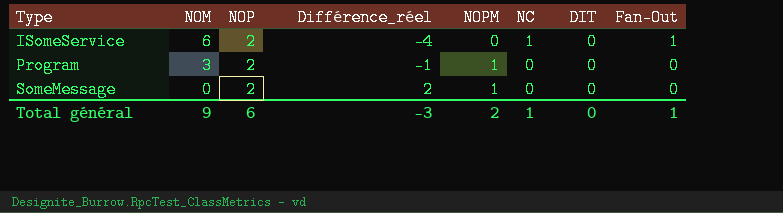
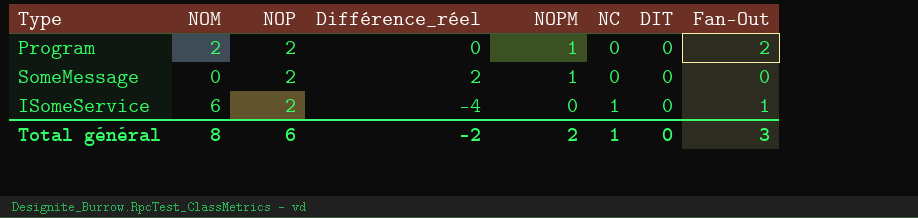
row order: Type ascending -> NOPM descending
Program | NOM: 3 -> 2
Program | Différence_réel: -1 -> 0
Program | Fan-Out: 0 -> 2
Total général | NOM: 9 -> 8
Total général | Différence_réel: -3 -> -2
Total général | Fan-Out: 1 -> 3

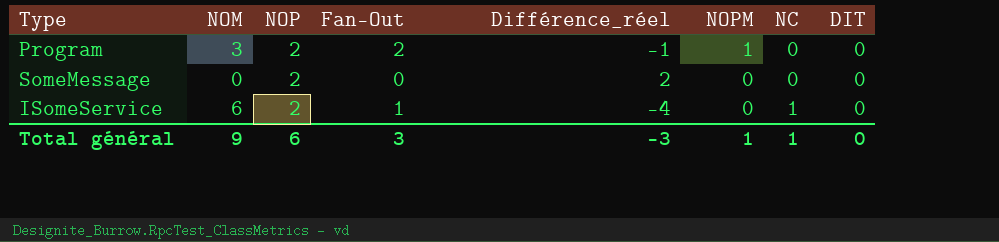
column Fan-Out | position: 8 -> 4
Program | NOM: 2 -> 3
Program | Différence_réel: 0 -> -1
SomeMessage | NOPM: 1 -> 0
Total général | NOM: 8 -> 9
Total général | Différence_réel: -2 -> -3
Total général | NOPM: 2 -> 1

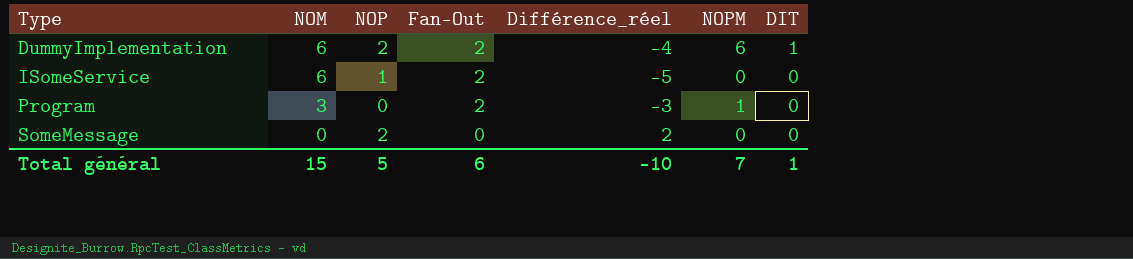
row order: NOPM descending -> Type ascending
column NC | position: 7 -> none
row DummyImplementation: none -> 6 | 2 | 2 | -4 | 6 | 1
ISomeService | NOP: 2 -> 1
ISomeService | Fan-Out: 1 -> 2
ISomeService | Différence_réel: -4 -> -5
Program | NOP: 2 -> 0
Program | Différence_réel: -1 -> -3
Total général | NOM: 9 -> 15
Total général | NOP: 6 -> 5
Total général | Fan-Out: 3 -> 6
Total général | Différence_réel: -3 -> -10
Total général | NOPM: 1 -> 7
Total général | DIT: 0 -> 1

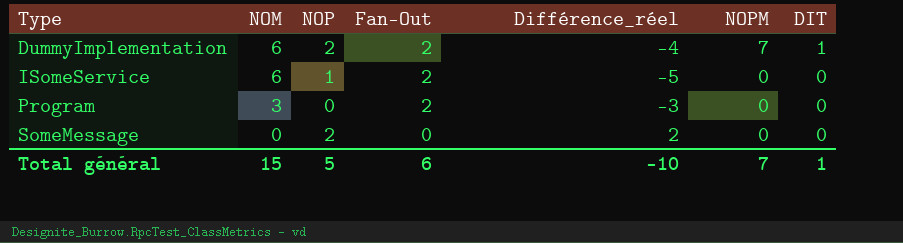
DummyImplementation | NOPM: 6 -> 7
Program | NOPM: 1 -> 0

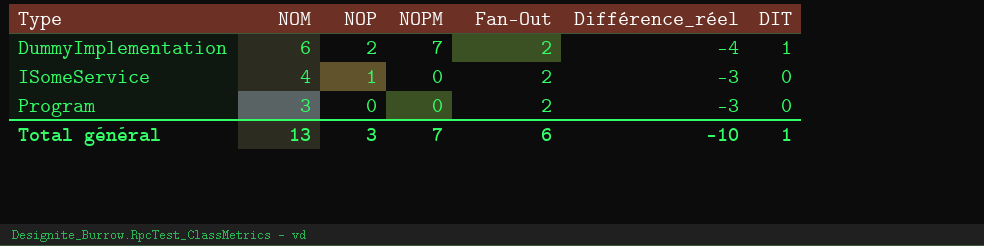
column NOPM | position: 6 -> 4
row SomeMessage: 0 | 2 | 0 | 2 | 0 | 0 -> none
ISomeService | NOM: 6 -> 4
ISomeService | Différence_réel: -5 -> -3
Total général | NOM: 15 -> 13
Total général | NOP: 5 -> 3

